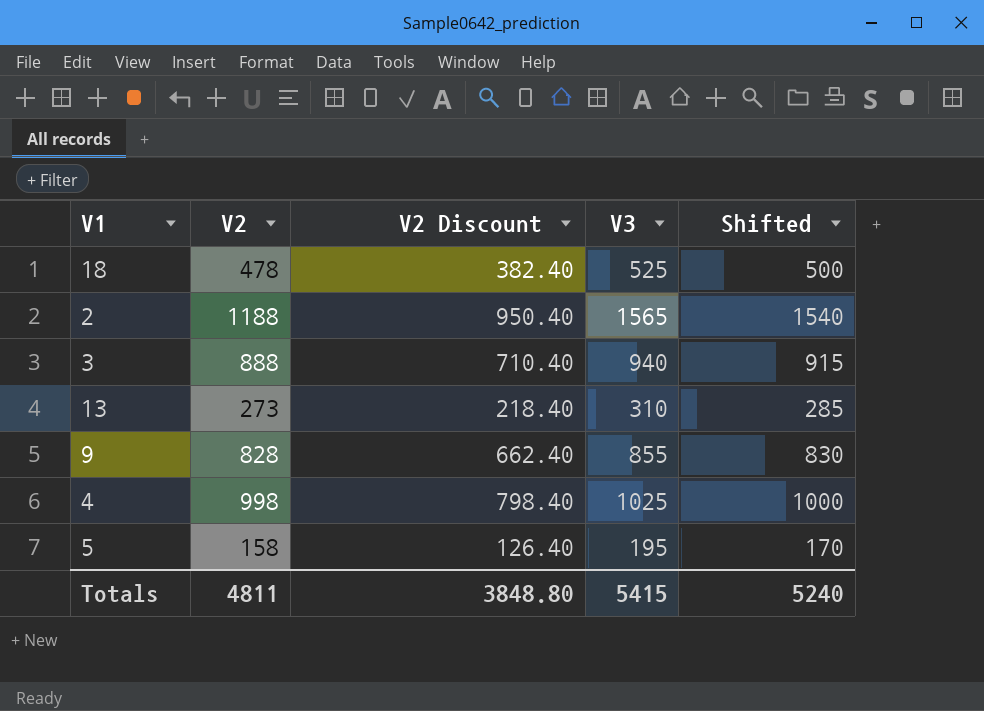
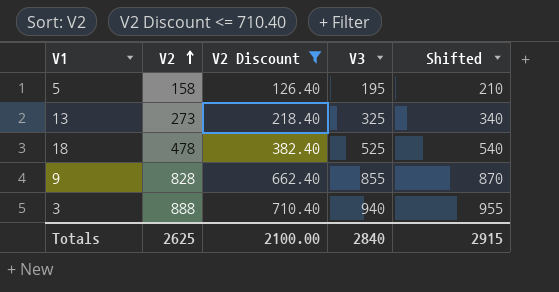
filter: none -> V2 Discount <= 710.40
row order: none -> V2 ascending
column Shifted | formula: [V3] - 25 -> [V3] + 15
13 | V3: 310 -> 325
Totals | V2: 4811 -> 2625
Totals | V2 Discount: 3848.80 -> 2100.00
Totals | V3: 5415 -> 2840
Totals | Shifted: 5240 -> 2915

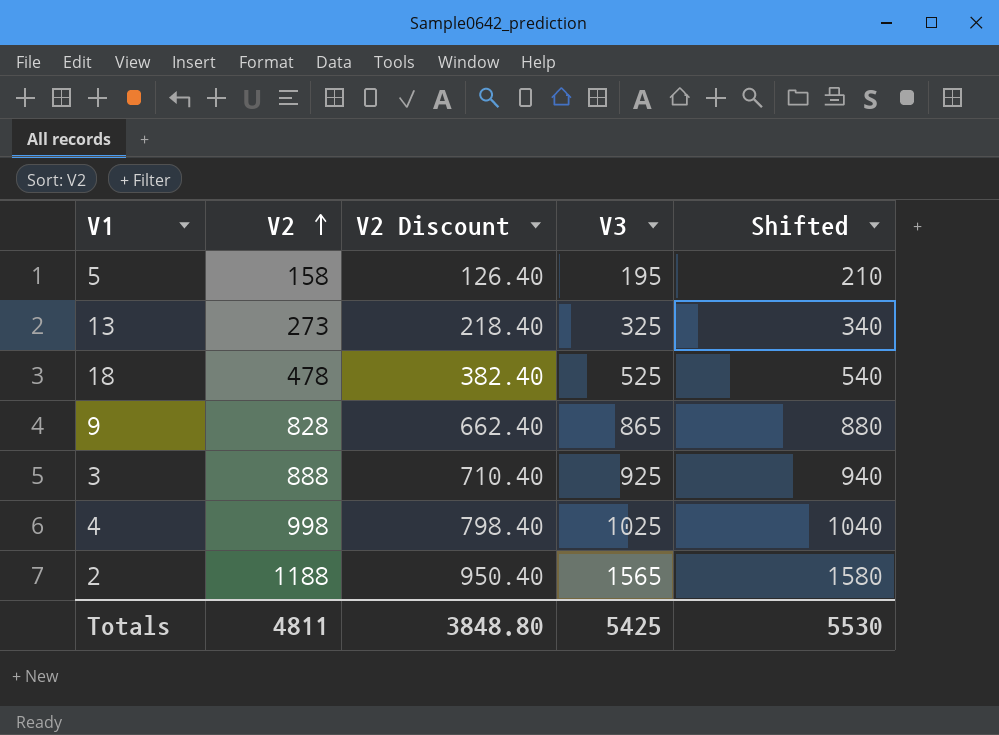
filter: V2 Discount <= 710.40 -> none
9 | V3: 855 -> 865
9 | Shifted: 870 -> 880
3 | V3: 940 -> 925
3 | Shifted: 955 -> 940
Totals | V2: 2625 -> 4811
Totals | V2 Discount: 2100.00 -> 3848.80
Totals | V3: 2840 -> 5425
Totals | Shifted: 2915 -> 5530

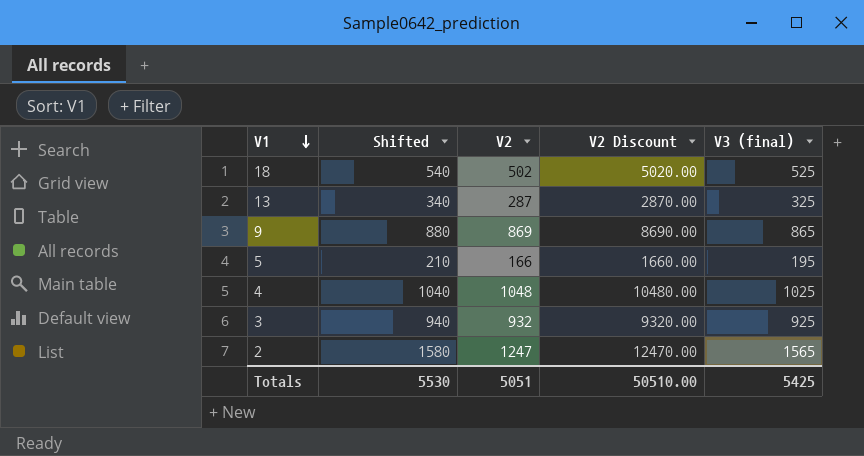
row order: V2 ascending -> V1 descending
column Shifted | position: 5 -> 2
column V2 Discount | formula: [V2] * 0.8 -> [V2] * 10
column name: V3 -> V3 (final)
18 | V2: 478 -> 502
13 | V2: 273 -> 287
9 | V2: 828 -> 869
5 | V2: 158 -> 166
4 | V2: 998 -> 1048
3 | V2: 888 -> 932
2 | V2: 1188 -> 1247
Totals | V2: 4811 -> 5051
Totals | V2 Discount: 3848.80 -> 50510.00

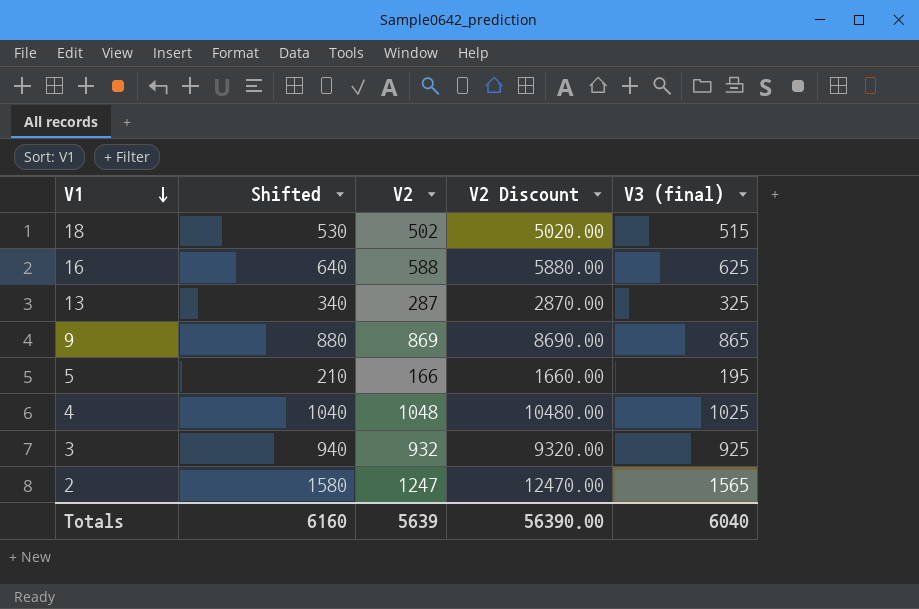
18 | Shifted: 540 -> 530
18 | V3 (final): 525 -> 515
row 16: none -> 640 | 588 | 5880.00 | 625
Totals | Shifted: 5530 -> 6160
Totals | V2: 5051 -> 5639
Totals | V2 Discount: 50510.00 -> 56390.00
Totals | V3 (final): 5425 -> 6040

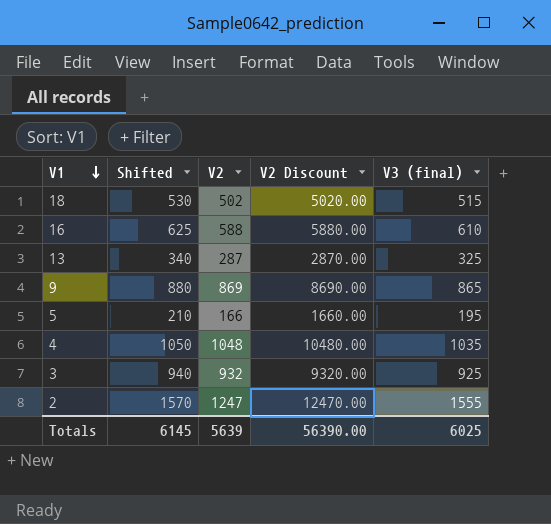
16 | Shifted: 640 -> 625
16 | V3 (final): 625 -> 610
4 | Shifted: 1040 -> 1050
4 | V3 (final): 1025 -> 1035
2 | Shifted: 1580 -> 1570
2 | V3 (final): 1565 -> 1555
Totals | Shifted: 6160 -> 6145
Totals | V3 (final): 6040 -> 6025

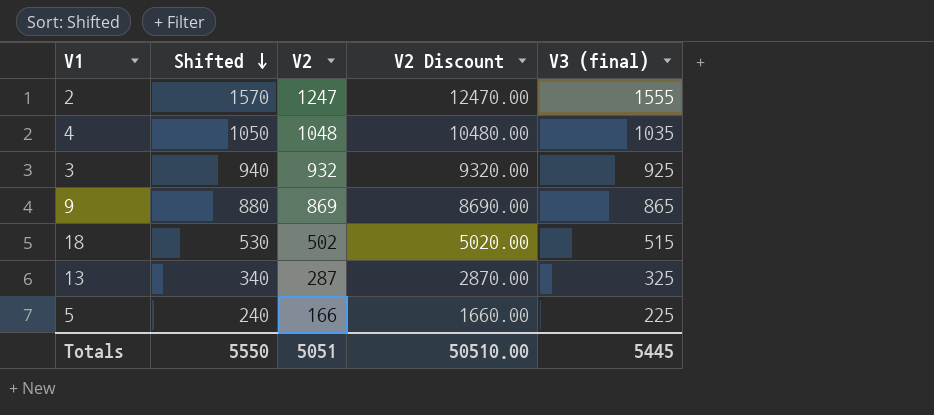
row order: V1 descending -> Shifted descending
row 16: 625 | 588 | 5880.00 | 610 -> none
5 | Shifted: 210 -> 240
5 | V3 (final): 195 -> 225
Totals | Shifted: 6145 -> 5550
Totals | V2: 5639 -> 5051
Totals | V2 Discount: 56390.00 -> 50510.00
Totals | V3 (final): 6025 -> 5445

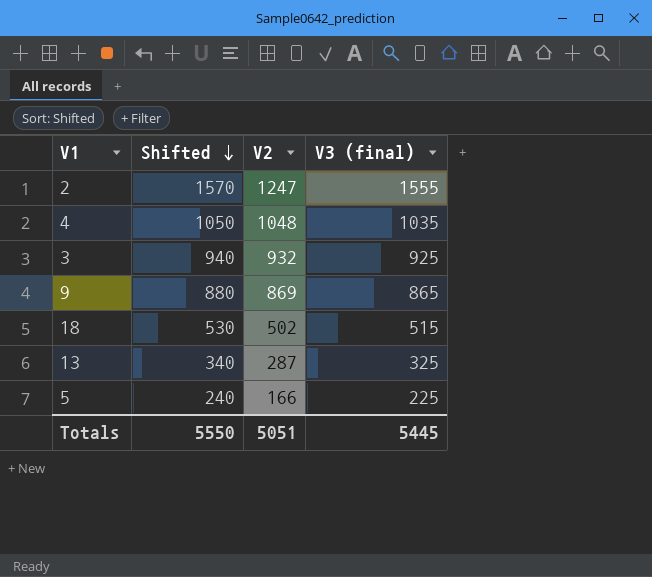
column V2 Discount | formula: [V2] * 10 -> none

